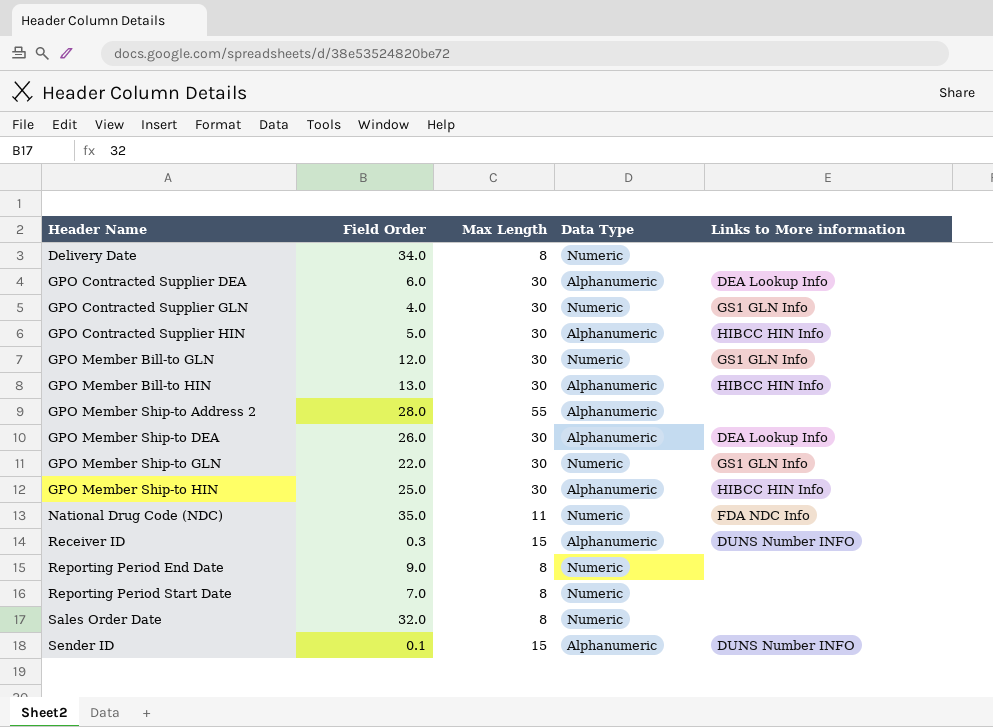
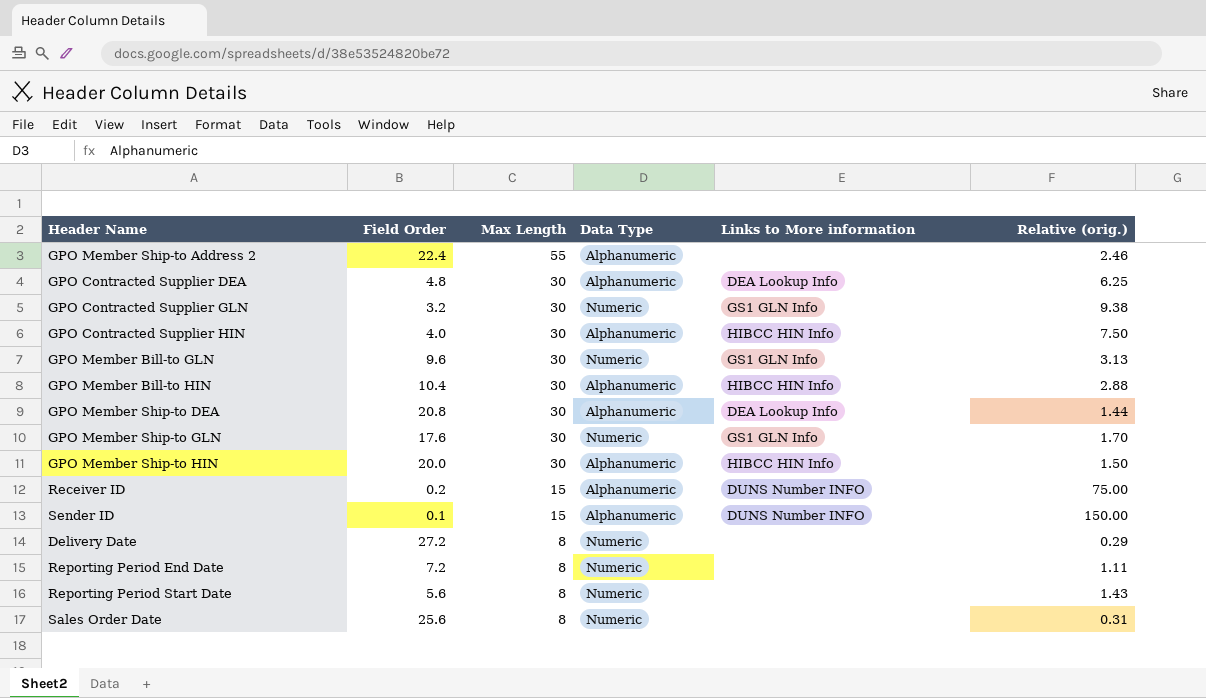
row order: Header Name ascending -> Max Length descending
column Relative (orig.) | formula: none -> [Max Length] / [Field Order]
row National Drug Code (NDC): 35.0 | 11 | Numeric | FDA NDC Info -> none
GPO Member Ship-to Address 2 | Field Order: 28.0 -> 22.4
GPO Contracted Supplier DEA | Field Order: 6.0 -> 4.8
GPO Contracted Supplier GLN | Field Order: 4.0 -> 3.2
GPO Contracted Supplier HIN | Field Order: 5.0 -> 4.0
GPO Member Bill-to GLN | Field Order: 12.0 -> 9.6
GPO Member Bill-to HIN | Field Order: 13.0 -> 10.4
GPO Member Ship-to DEA | Field Order: 26.0 -> 20.8
GPO Member Ship-to GLN | Field Order: 22.0 -> 17.6
GPO Member Ship-to HIN | Field Order: 25.0 -> 20.0
Receiver ID | Field Order: 0.3 -> 0.2
Delivery Date | Field Order: 34.0 -> 27.2
Reporting Period End Date | Field Order: 9.0 -> 7.2
Reporting Period Start Date | Field Order: 7.0 -> 5.6
Sales Order Date | Field Order: 32.0 -> 25.6

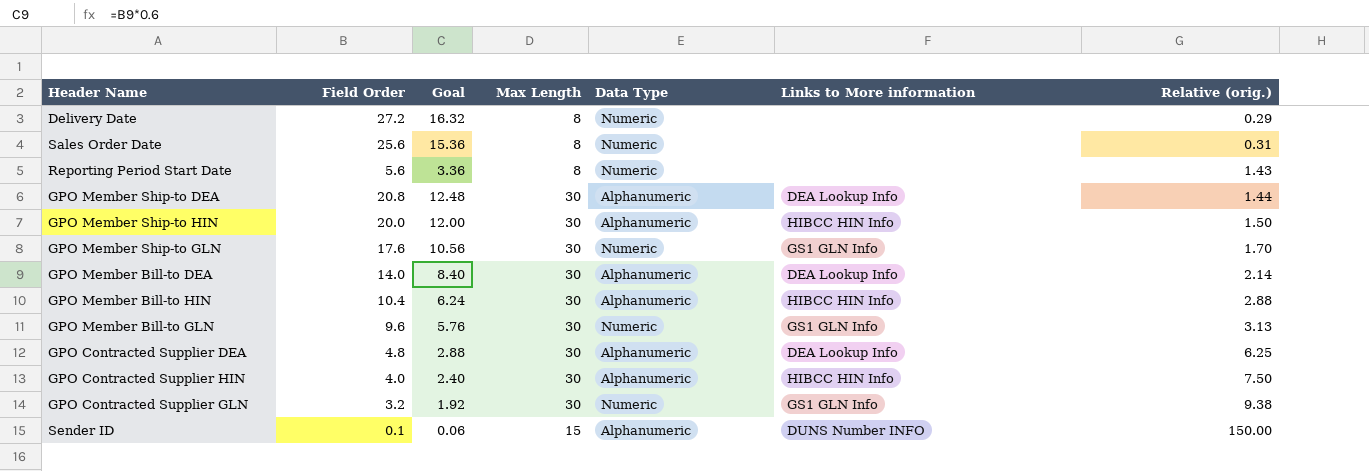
row order: Max Length descending -> Relative (orig.) ascending
column Goal | formula: none -> [Field Order] * 0.6
row GPO Member Ship-to Address 2: 22.4 | 55 | Alphanumeric | none | 2.46 -> none
row Receiver ID: 0.2 | 15 | Alphanumeric | DUNS Number INFO | 75.00 -> none
row Reporting Period End Date: 7.2 | 8 | Numeric | none | 1.11 -> none
row GPO Member Bill-to DEA: none -> 14.0 | 8.40 | 30 | Alphanumeric | DEA Lookup Info | 2.14

